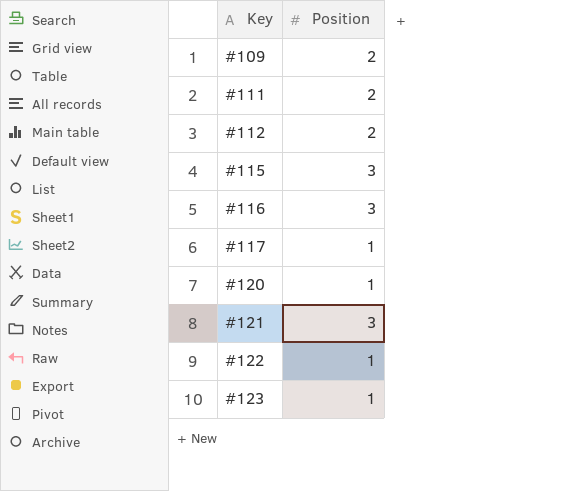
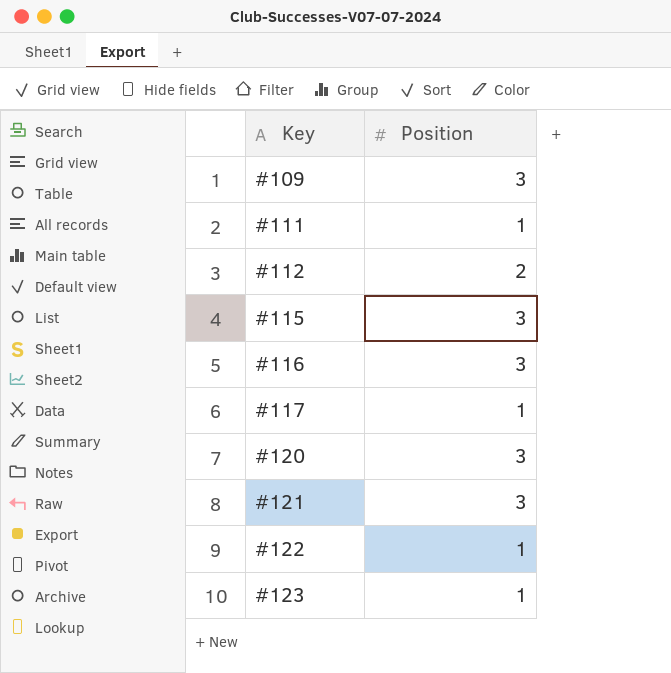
#109 | Position: 2 -> 3
#111 | Position: 2 -> 1
#120 | Position: 1 -> 3

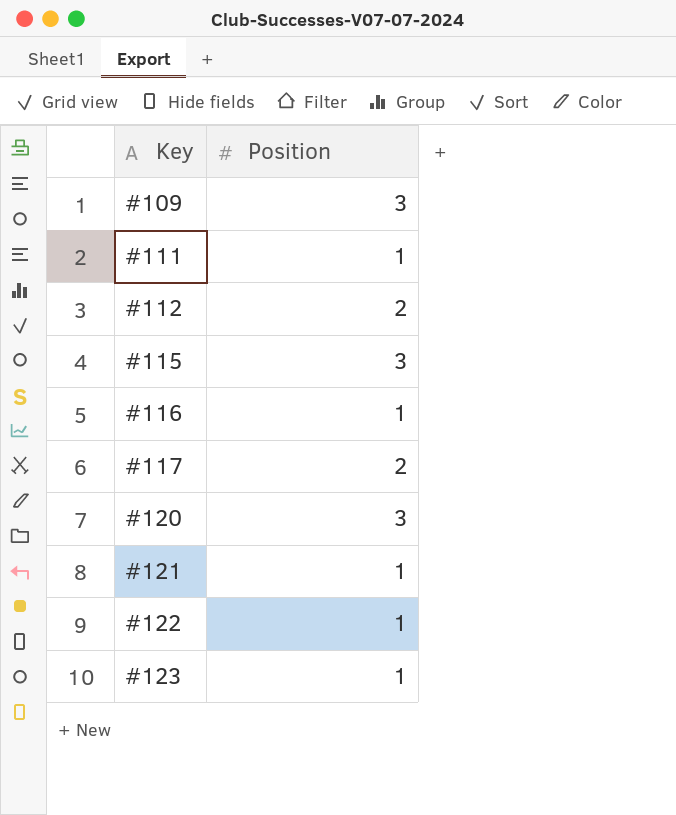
#116 | Position: 3 -> 1
#117 | Position: 1 -> 2
#121 | Position: 3 -> 1

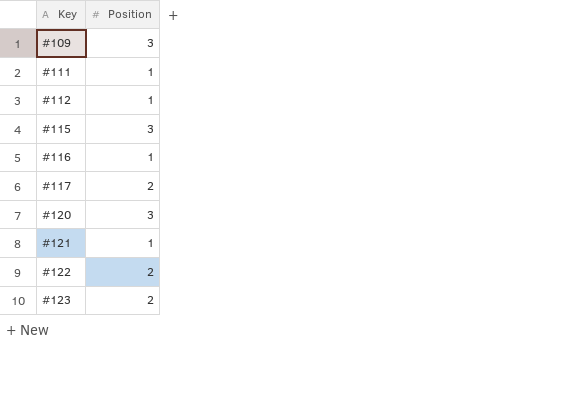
#112 | Position: 2 -> 1
#122 | Position: 1 -> 2
#123 | Position: 1 -> 2

